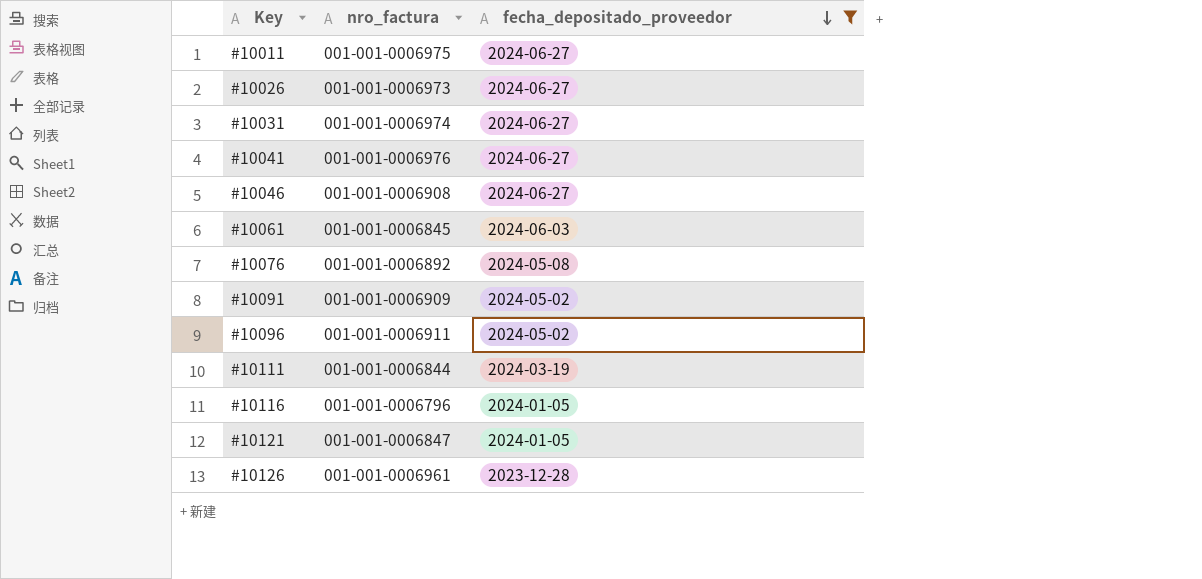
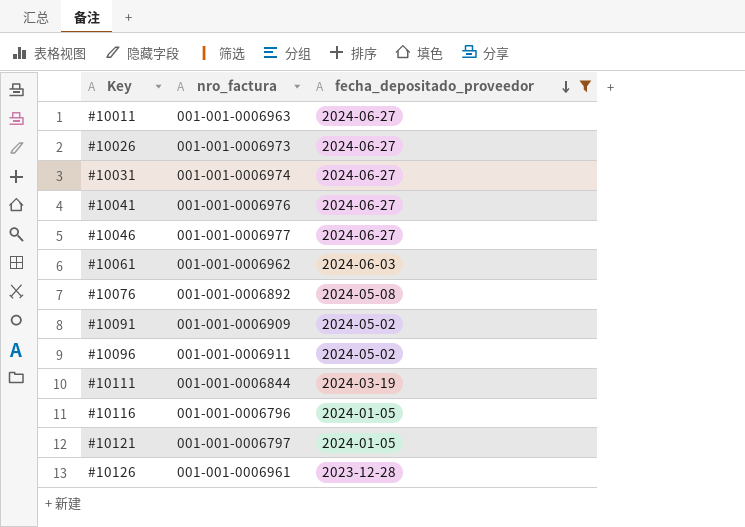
#10011 | nro_factura: 001-001-0006975 -> 001-001-0006963
#10046 | nro_factura: 001-001-0006908 -> 001-001-0006977
#10061 | nro_factura: 001-001-0006845 -> 001-001-0006962
#10121 | nro_factura: 001-001-0006847 -> 001-001-0006797

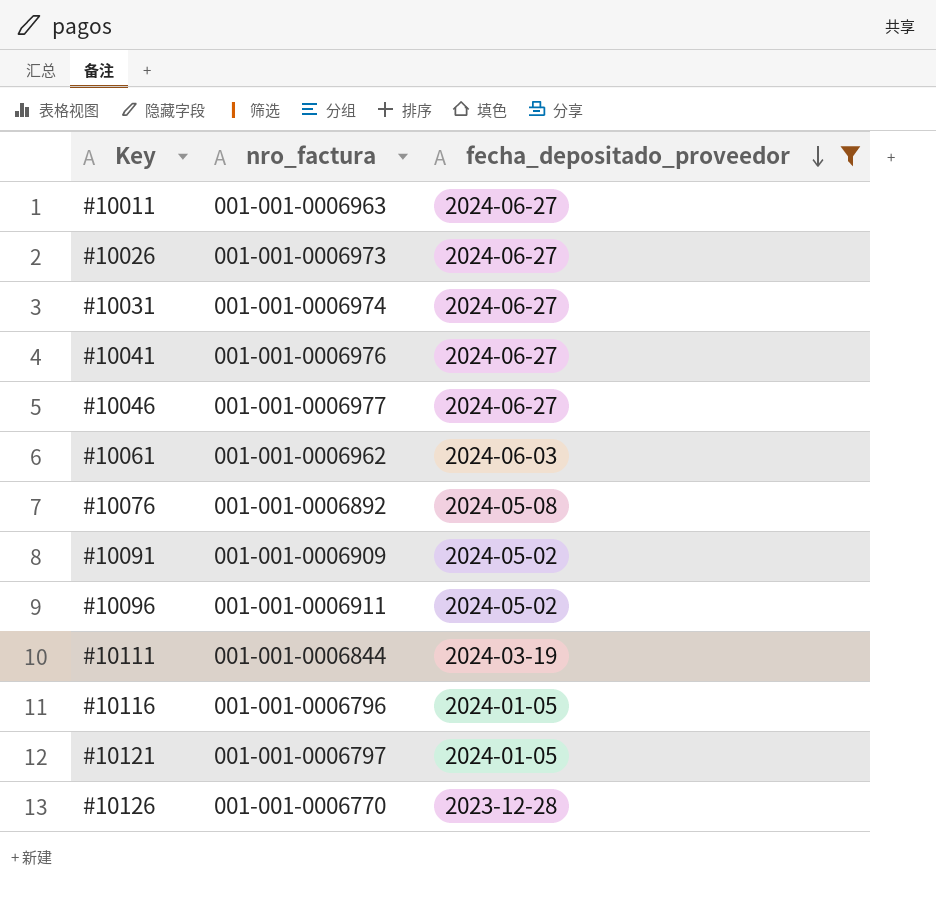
#10126 | nro_factura: 001-001-0006961 -> 001-001-0006770

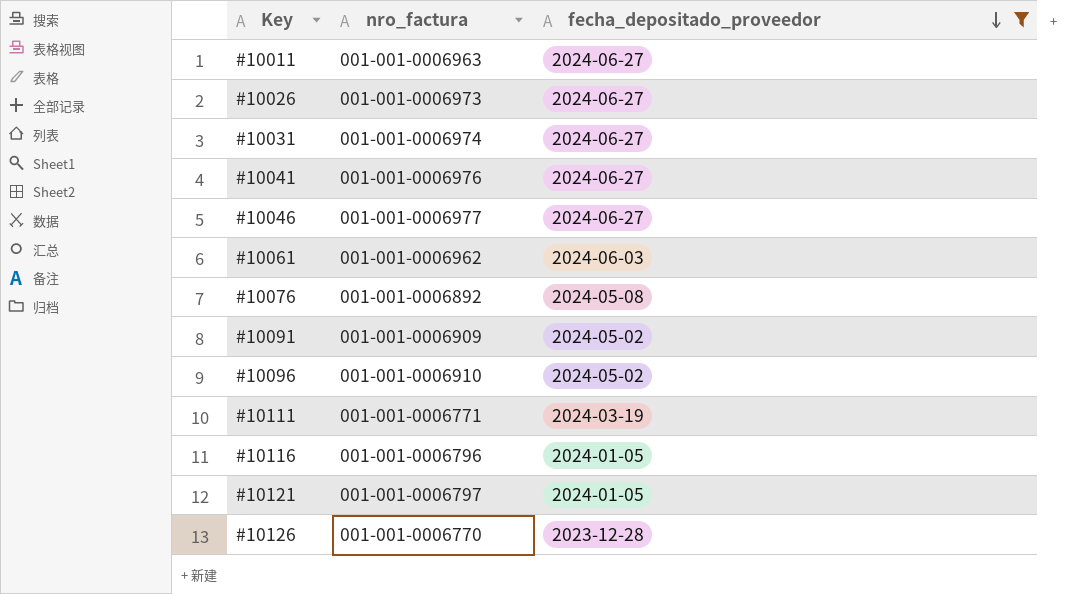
#10096 | nro_factura: 001-001-0006911 -> 001-001-0006910
#10111 | nro_factura: 001-001-0006844 -> 001-001-0006771

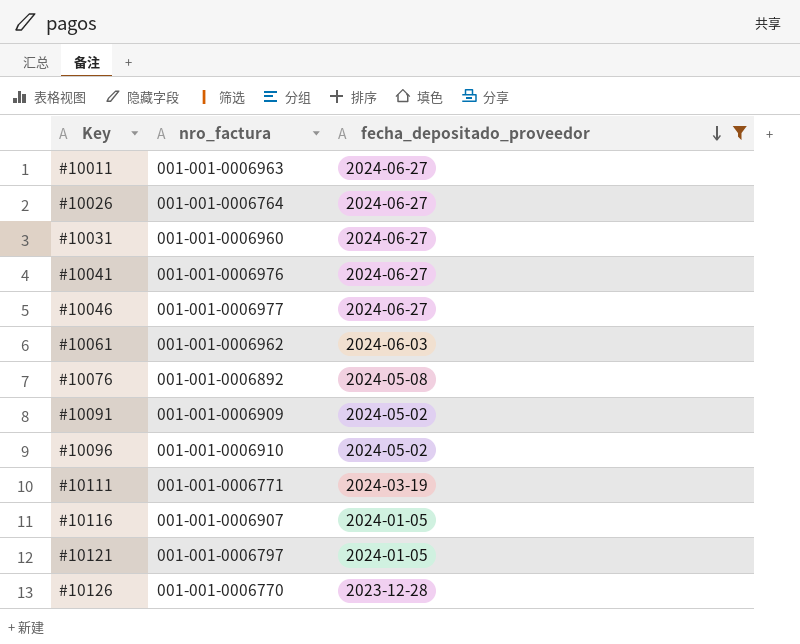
#10026 | nro_factura: 001-001-0006973 -> 001-001-0006764
#10031 | nro_factura: 001-001-0006974 -> 001-001-0006960
#10116 | nro_factura: 001-001-0006796 -> 001-001-0006907

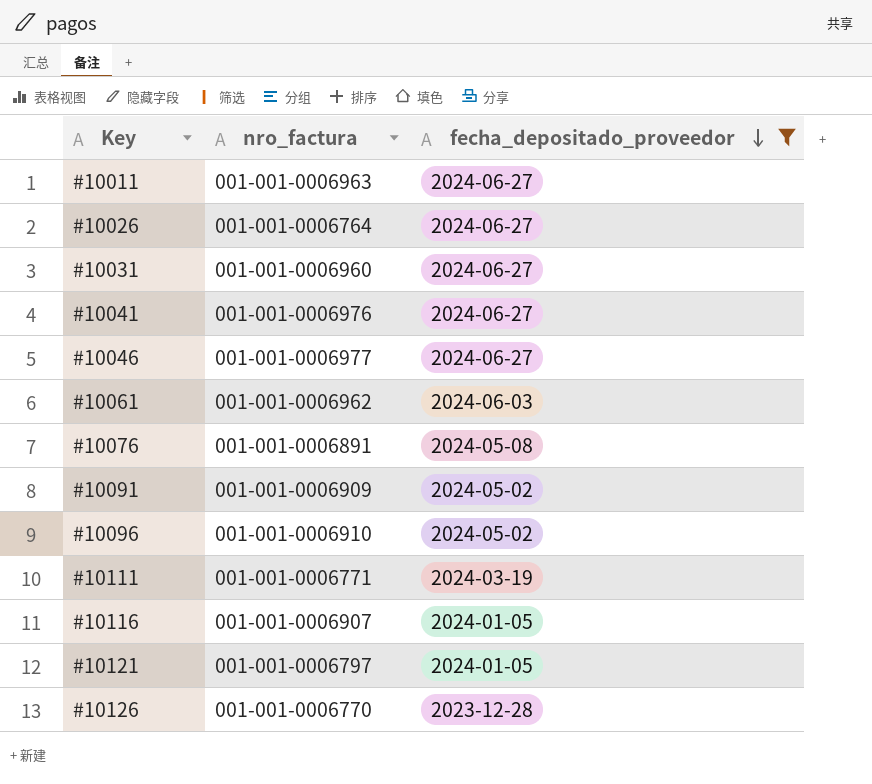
#10076 | nro_factura: 001-001-0006892 -> 001-001-0006891

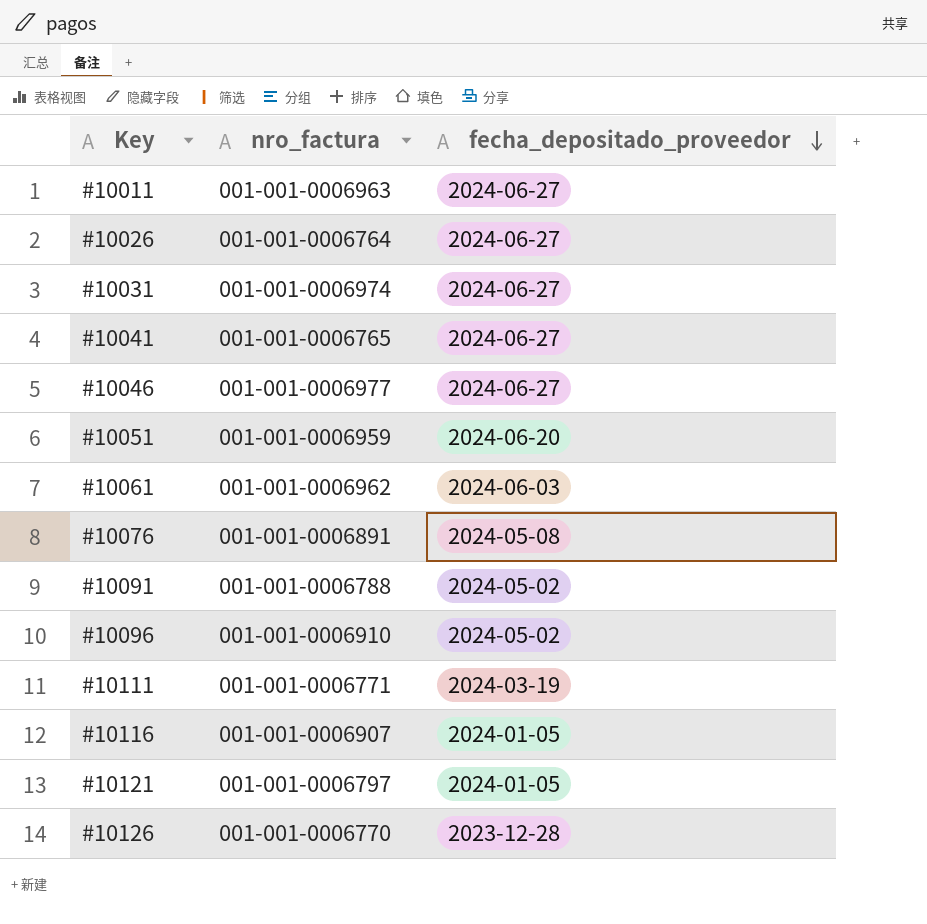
filter: fecha_depositado_proveedor != 2024-06-20 -> none
#10031 | nro_factura: 001-001-0006960 -> 001-001-0006974
#10041 | nro_factura: 001-001-0006976 -> 001-001-0006765
#10091 | nro_factura: 001-001-0006909 -> 001-001-0006788

